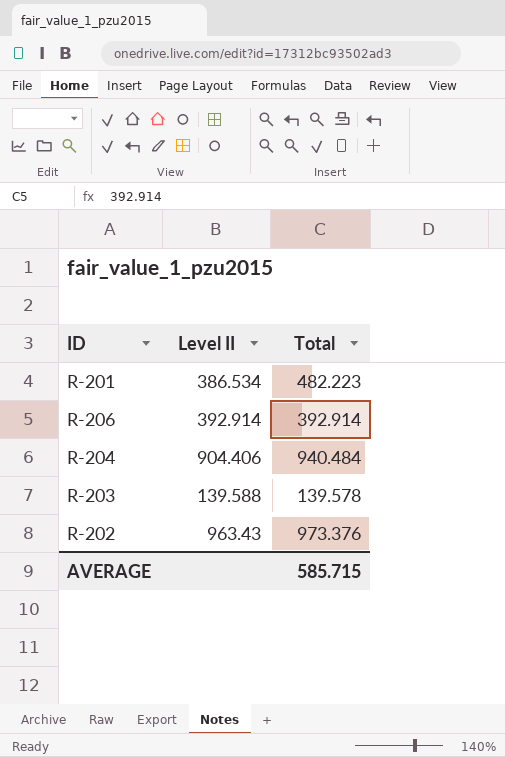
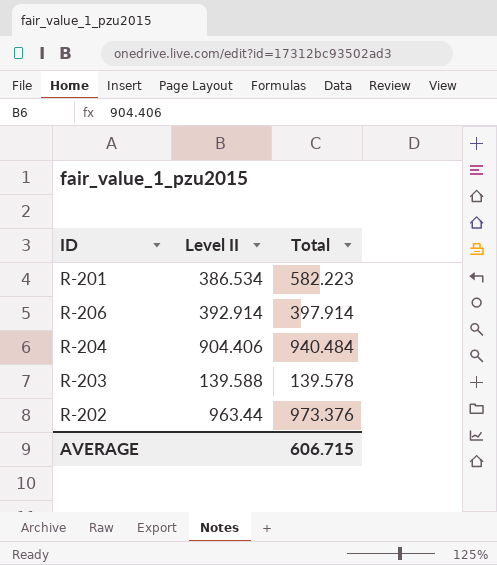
R-201 | Total: 482.223 -> 582.223
R-206 | Total: 392.914 -> 397.914
R-202 | Level II: 963.43 -> 963.44
AVERAGE | Total: 585.715 -> 606.715

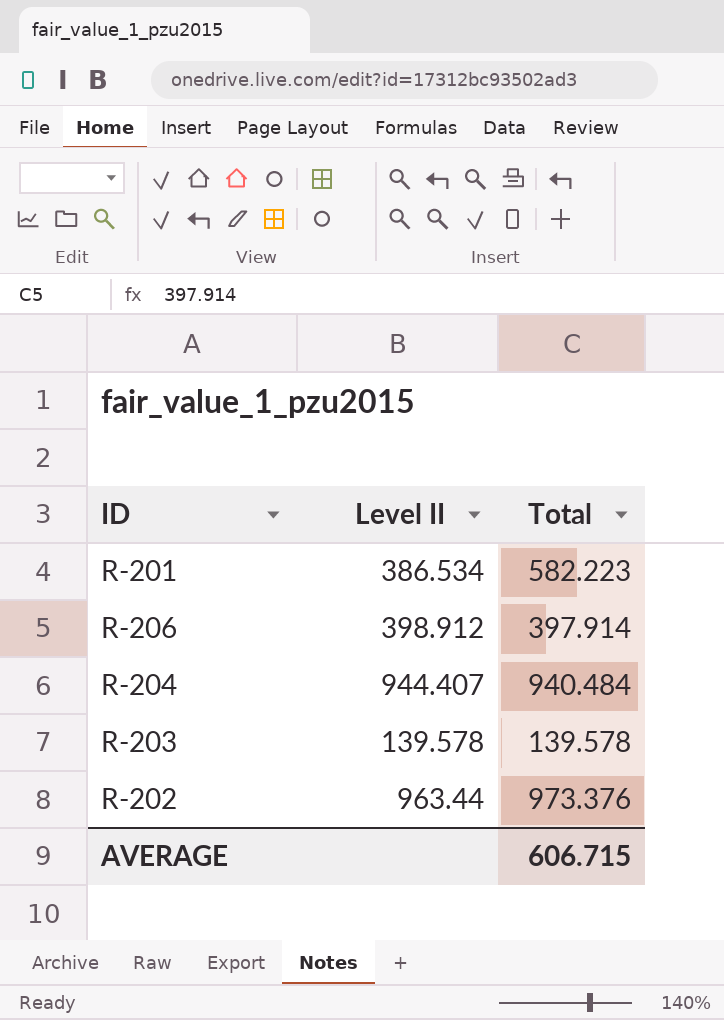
R-206 | Level II: 392.914 -> 398.912
R-204 | Level II: 904.406 -> 944.407
R-203 | Level II: 139.588 -> 139.578

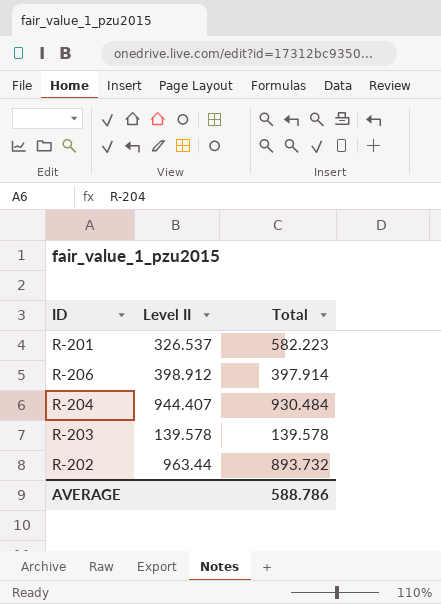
R-201 | Level II: 386.534 -> 326.537
R-204 | Total: 940.484 -> 930.484
R-202 | Total: 973.376 -> 893.732
AVERAGE | Total: 606.715 -> 588.786

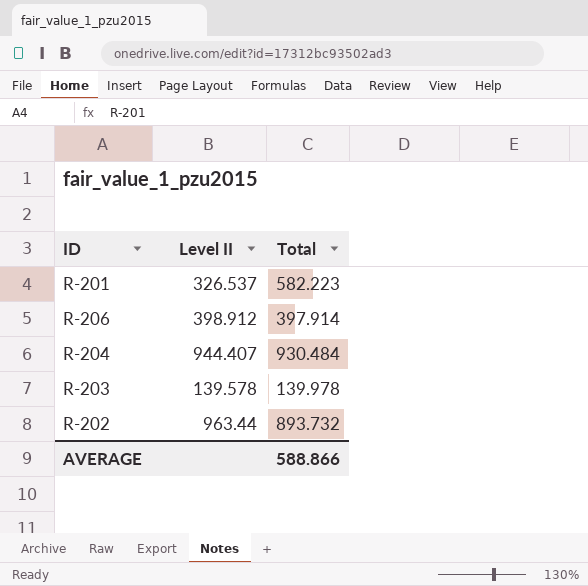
R-203 | Total: 139.578 -> 139.978
AVERAGE | Total: 588.786 -> 588.866

